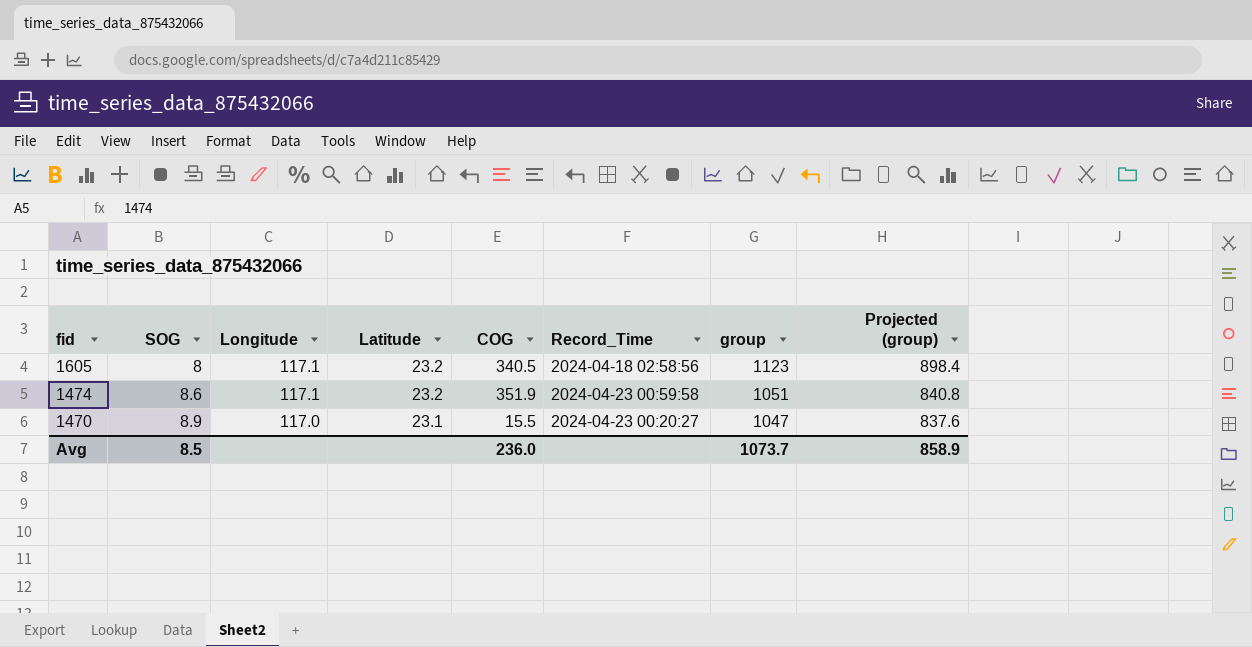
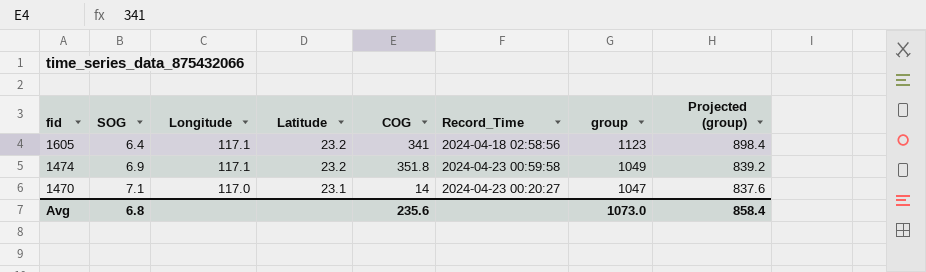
1605 | SOG: 8 -> 6.4
1605 | COG: 340.5 -> 341
1474 | SOG: 8.6 -> 6.9
1474 | COG: 351.9 -> 351.8
1474 | group: 1051 -> 1049
1474 | Projected (group): 840.8 -> 839.2
1470 | SOG: 8.9 -> 7.1
1470 | COG: 15.5 -> 14
Avg | SOG: 8.5 -> 6.8
Avg | COG: 236.0 -> 235.6
Avg | group: 1073.7 -> 1073.0
Avg | Projected (group): 858.9 -> 858.4

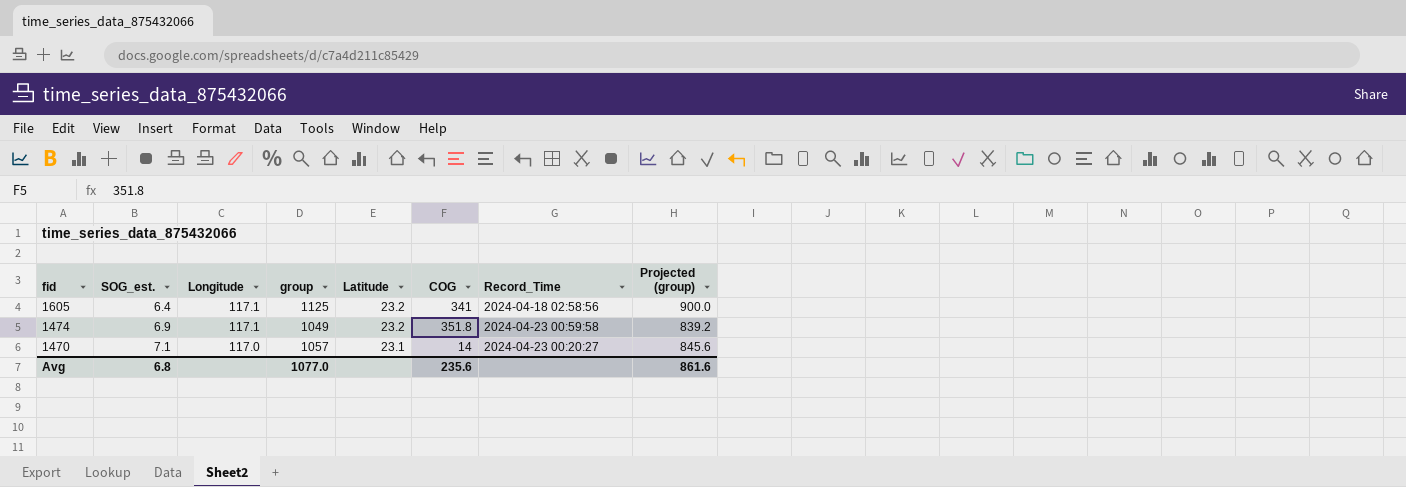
column name: SOG -> SOG_est.
column group | position: 7 -> 4
1605 | group: 1123 -> 1125
1605 | Projected (group): 898.4 -> 900.0
1470 | group: 1047 -> 1057
1470 | Projected (group): 837.6 -> 845.6
Avg | group: 1073.0 -> 1077.0
Avg | Projected (group): 858.4 -> 861.6

